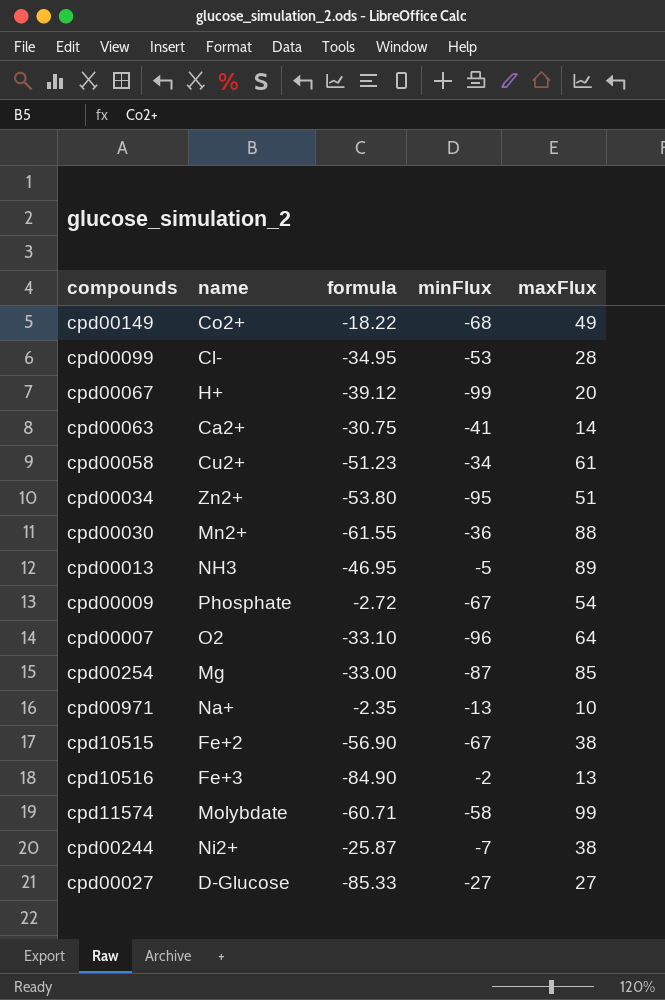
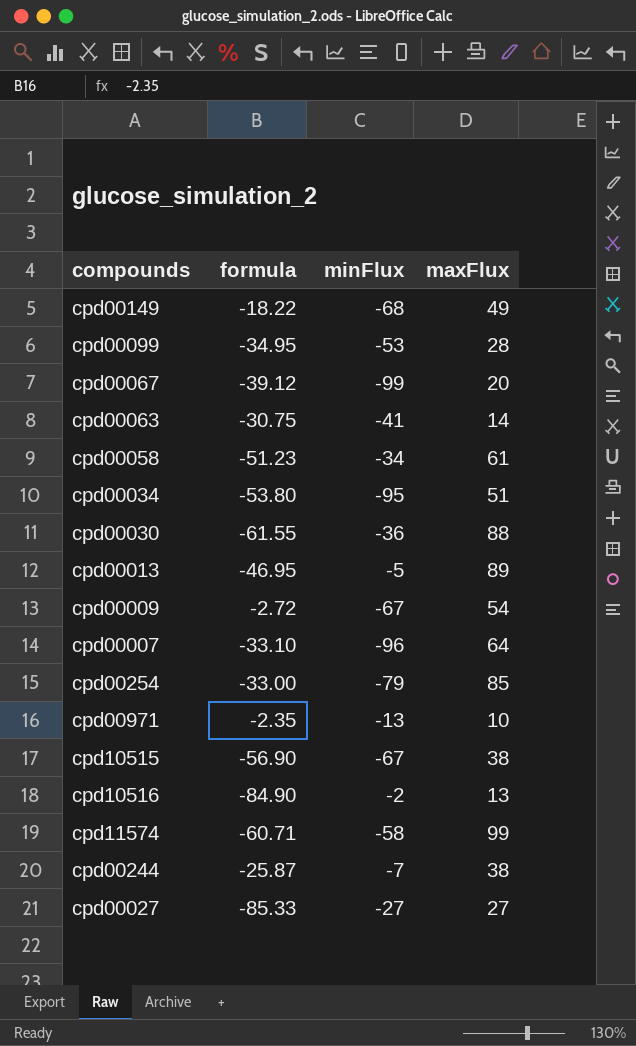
column name | position: 2 -> none
cpd00254 | minFlux: -87 -> -79

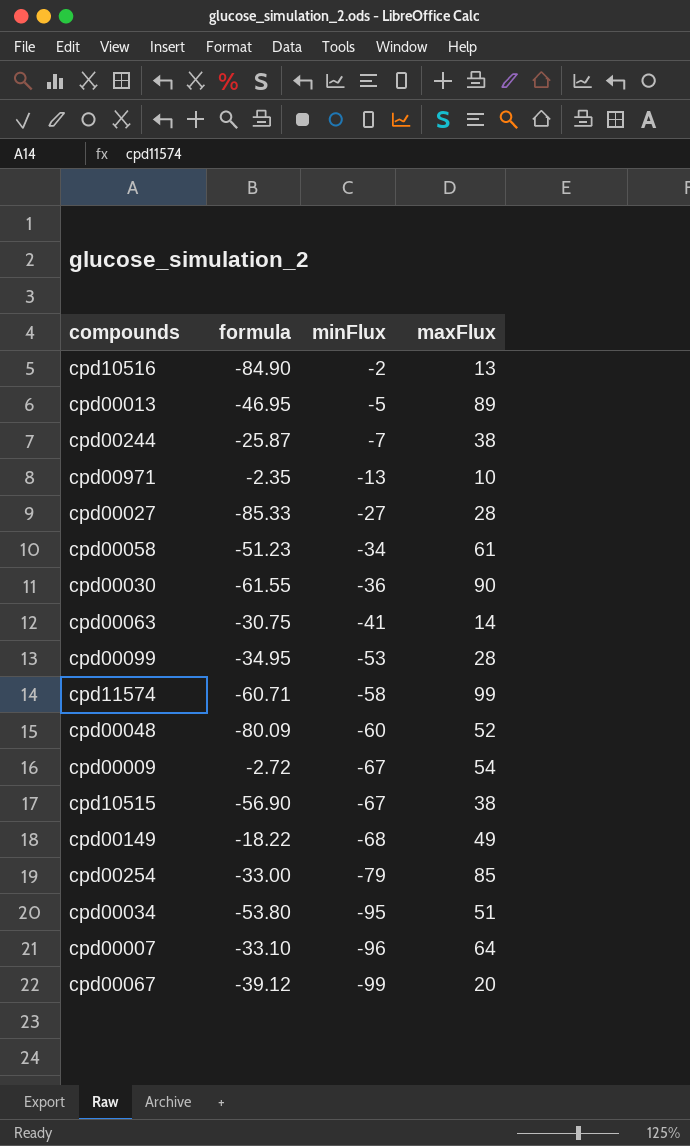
row order: none -> minFlux descending
cpd00027 | maxFlux: 27 -> 28
cpd00030 | maxFlux: 88 -> 90
row cpd00048: none -> -80.09 | -60 | 52

